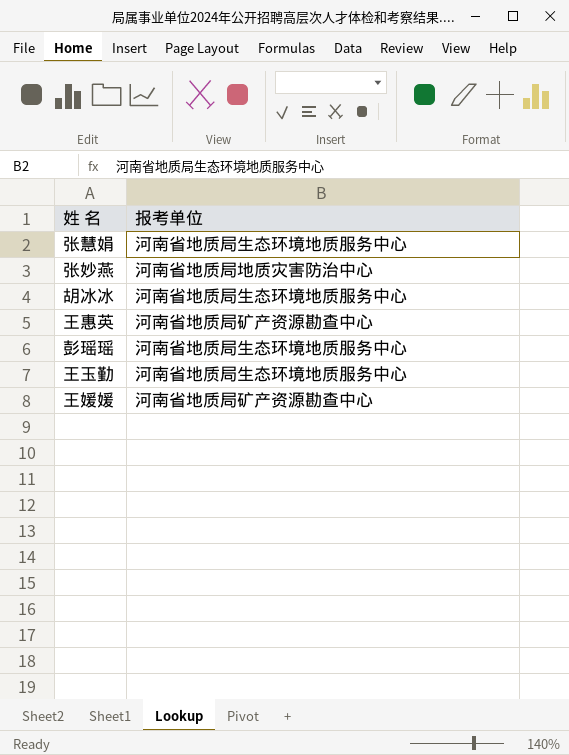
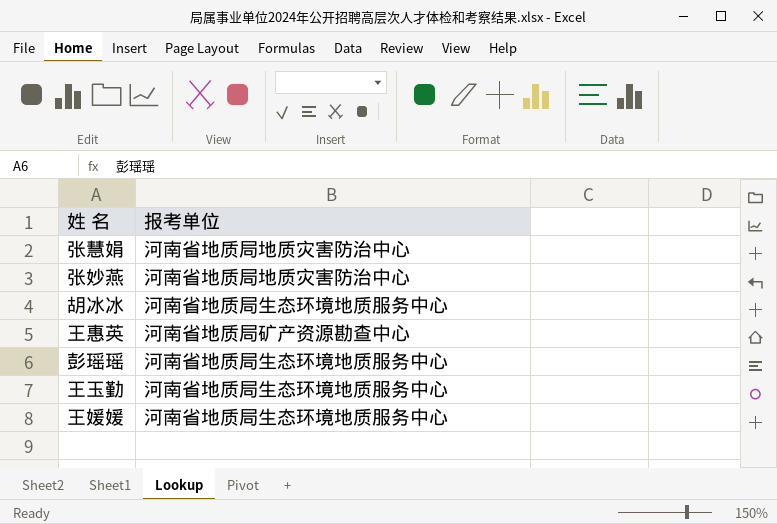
张慧娟 | 报考单位: 河南省地质局生态环境地质服务中心 -> 河南省地质局地质灾害防治中心
王媛媛 | 报考单位: 河南省地质局矿产资源勘查中心 -> 河南省地质局生态环境地质服务中心

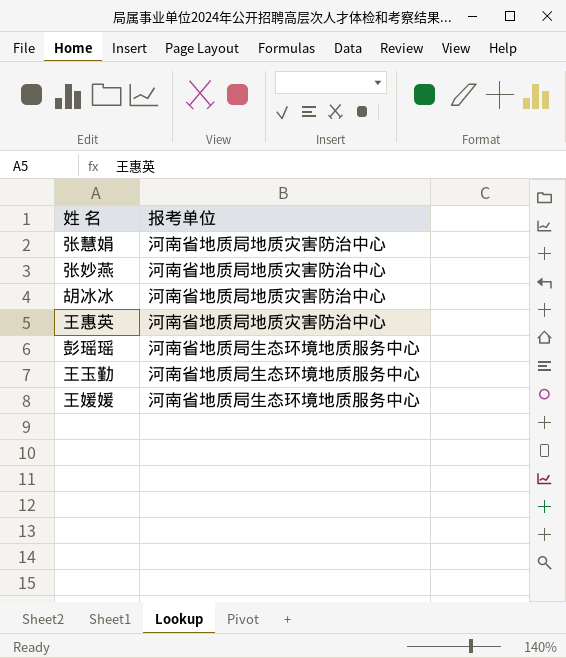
胡冰冰 | 报考单位: 河南省地质局生态环境地质服务中心 -> 河南省地质局地质灾害防治中心
王惠英 | 报考单位: 河南省地质局矿产资源勘查中心 -> 河南省地质局地质灾害防治中心

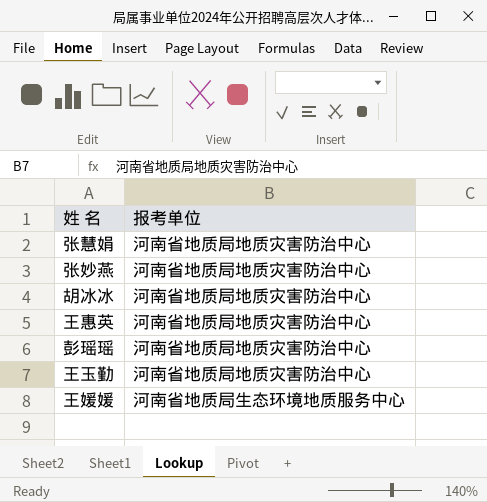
彭瑶瑶 | 报考单位: 河南省地质局生态环境地质服务中心 -> 河南省地质局地质灾害防治中心
王玉勤 | 报考单位: 河南省地质局生态环境地质服务中心 -> 河南省地质局地质灾害防治中心

